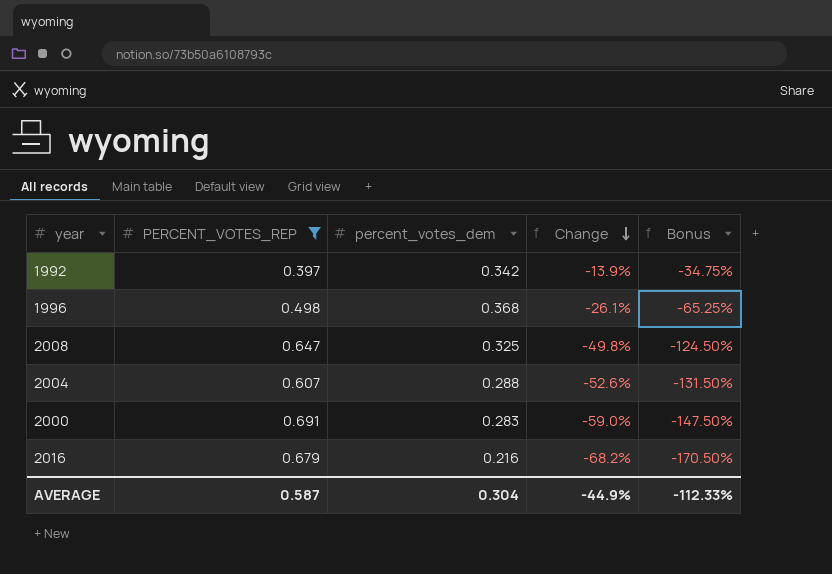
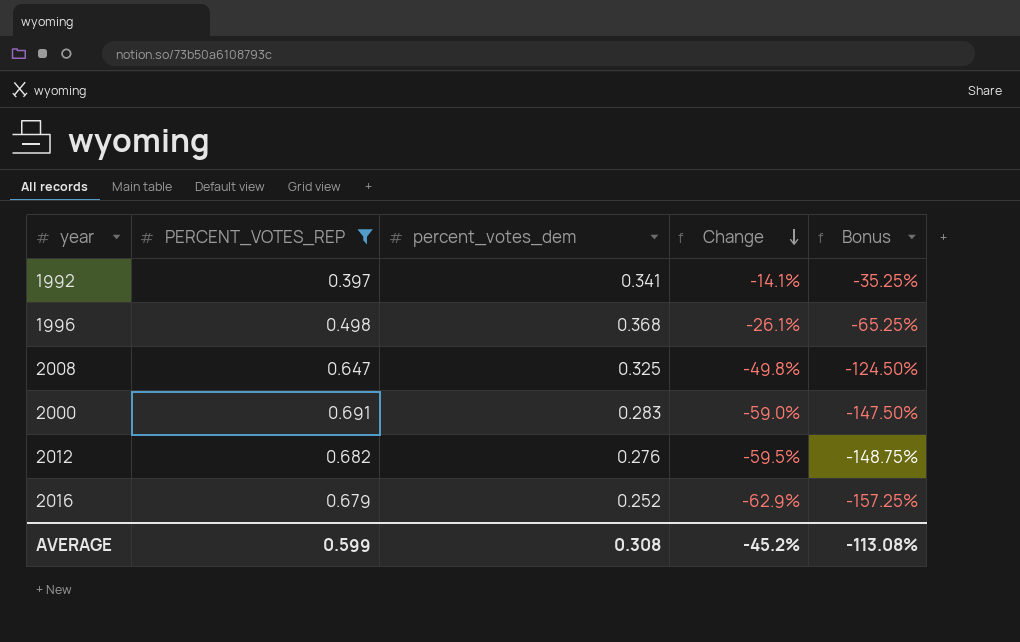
row 2004: 0.607 | 0.288 | -52.6% | -131.50% -> none
1992 | percent_votes_dem: 0.342 -> 0.341
1992 | Change: -13.9% -> -14.1%
1992 | Bonus: -34.75% -> -35.25%
row 2012: none -> 0.682 | 0.276 | -59.5% | -148.75%
2016 | percent_votes_dem: 0.216 -> 0.252
2016 | Change: -68.2% -> -62.9%
2016 | Bonus: -170.50% -> -157.25%
AVERAGE | PERCENT_VOTES_REP: 0.587 -> 0.599
AVERAGE | percent_votes_dem: 0.304 -> 0.308
AVERAGE | Change: -44.9% -> -45.2%
AVERAGE | Bonus: -112.33% -> -113.08%

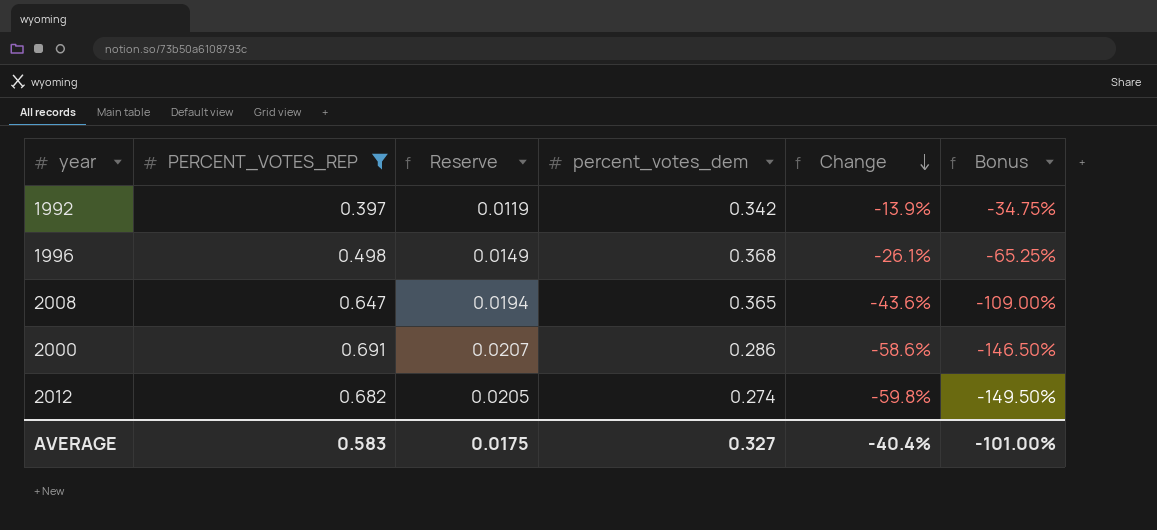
column Reserve | formula: none -> [PERCENT_VOTES_REP] * 0.03
row 2016: 0.679 | 0.252 | -62.9% | -157.25% -> none
1992 | percent_votes_dem: 0.341 -> 0.342
1992 | Change: -14.1% -> -13.9%
1992 | Bonus: -35.25% -> -34.75%
2008 | percent_votes_dem: 0.325 -> 0.365
2008 | Change: -49.8% -> -43.6%
2008 | Bonus: -124.50% -> -109.00%
2000 | percent_votes_dem: 0.283 -> 0.286
2000 | Change: -59.0% -> -58.6%
2000 | Bonus: -147.50% -> -146.50%
2012 | percent_votes_dem: 0.276 -> 0.274
2012 | Change: -59.5% -> -59.8%
2012 | Bonus: -148.75% -> -149.50%
AVERAGE | PERCENT_VOTES_REP: 0.599 -> 0.583
AVERAGE | percent_votes_dem: 0.308 -> 0.327
AVERAGE | Change: -45.2% -> -40.4%
AVERAGE | Bonus: -113.08% -> -101.00%

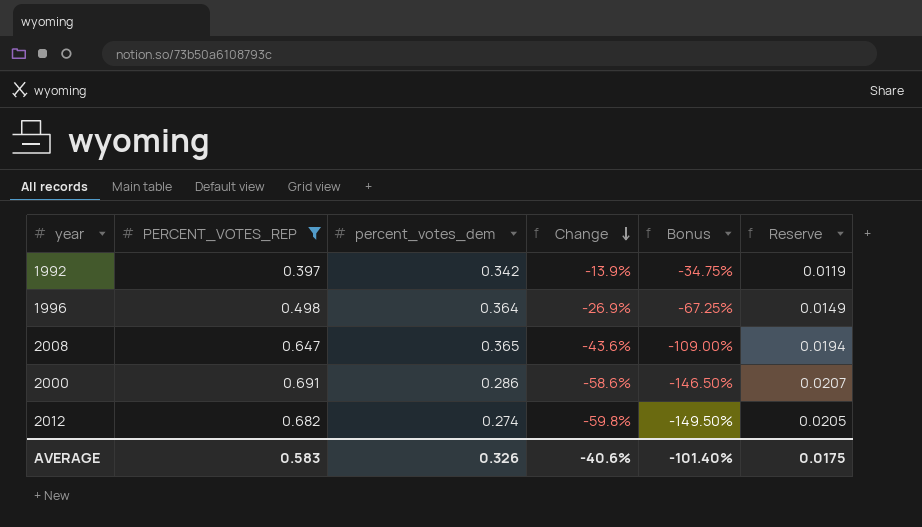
column Reserve | position: 3 -> 6
1996 | percent_votes_dem: 0.368 -> 0.364
1996 | Change: -26.1% -> -26.9%
1996 | Bonus: -65.25% -> -67.25%
AVERAGE | percent_votes_dem: 0.327 -> 0.326
AVERAGE | Change: -40.4% -> -40.6%
AVERAGE | Bonus: -101.00% -> -101.40%

